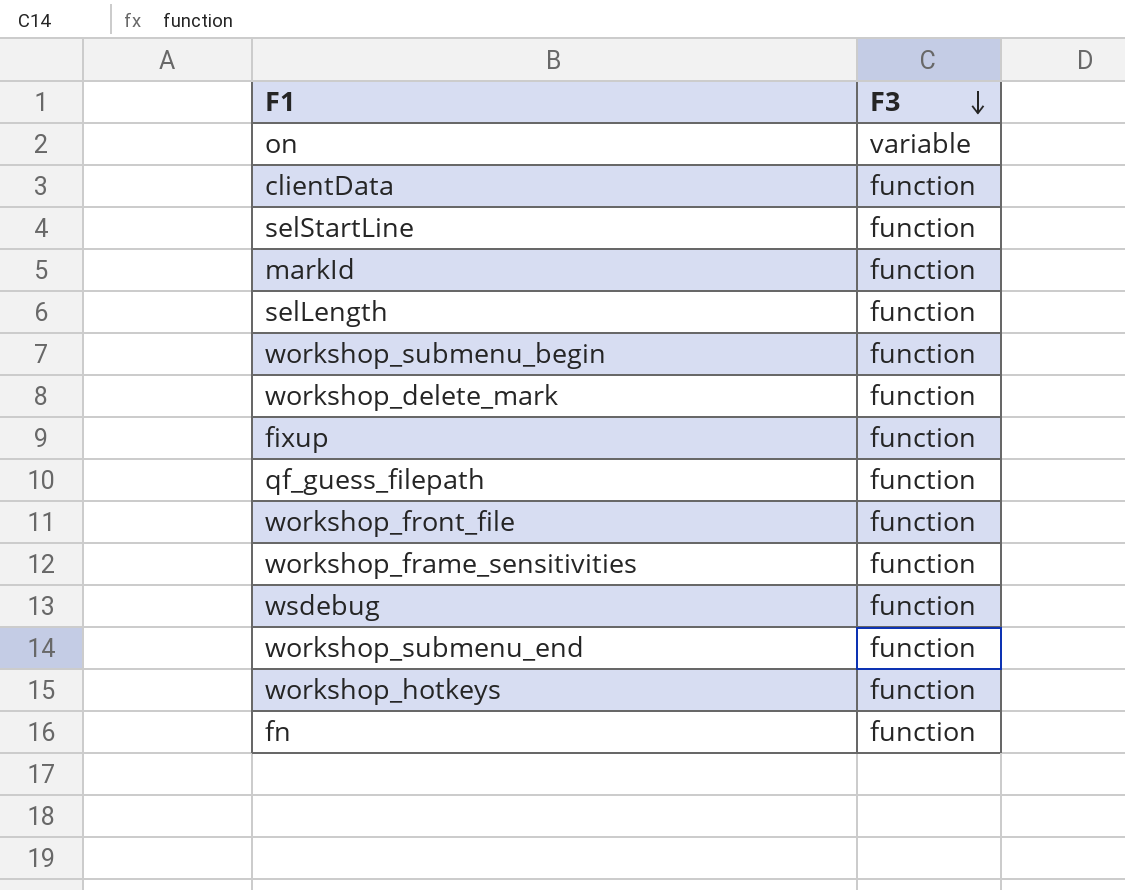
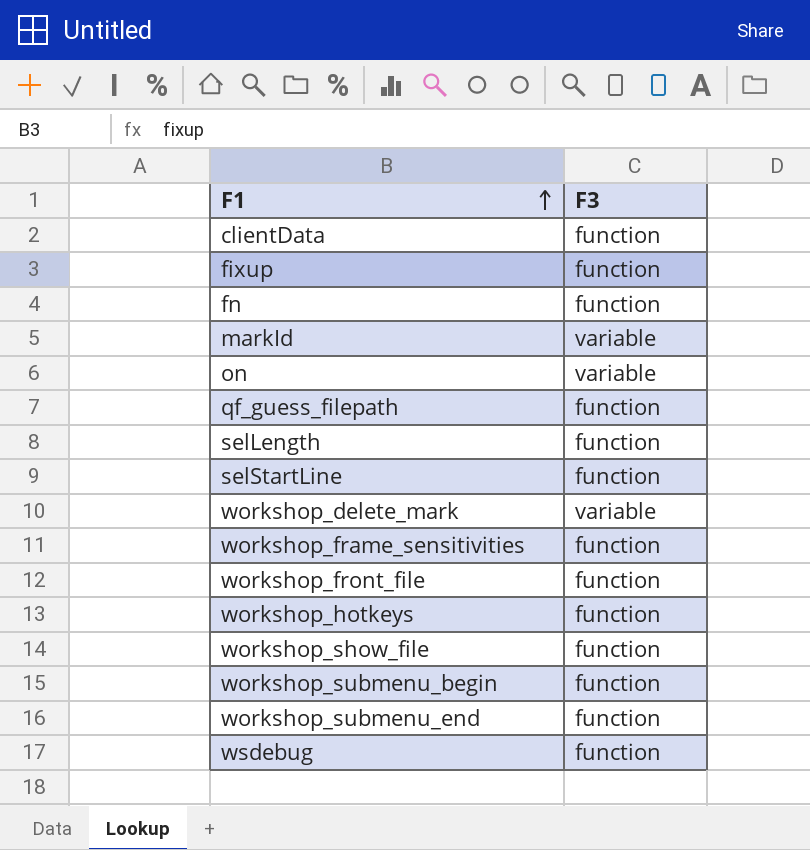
row order: F3 descending -> F1 ascending
markId | F3: function -> variable
workshop_delete_mark | F3: function -> variable
row workshop_show_file: none -> function

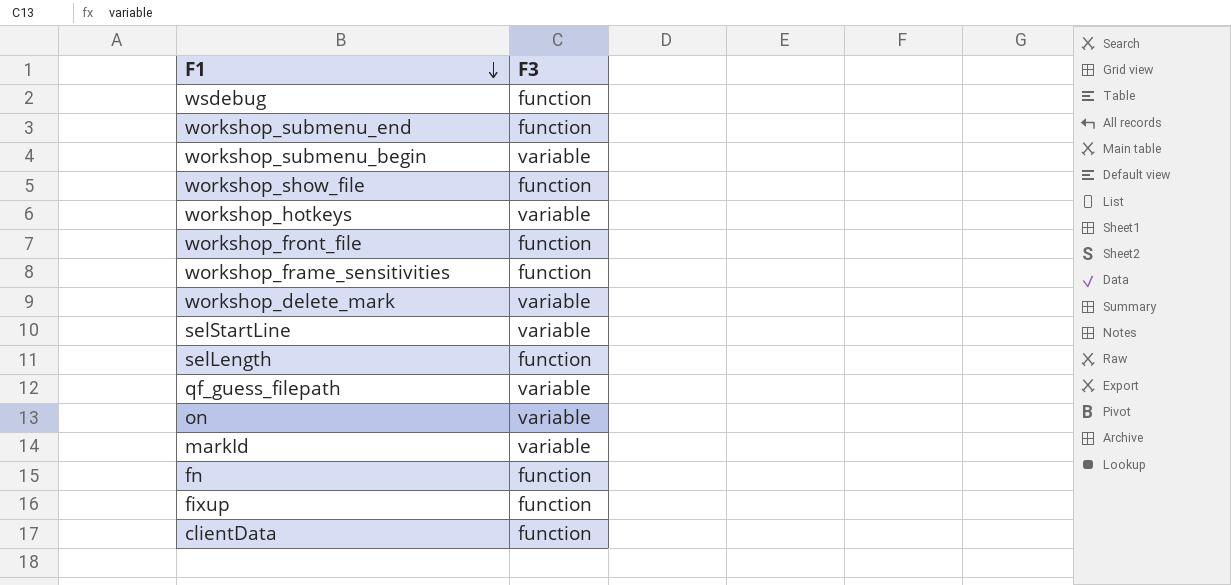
row order: F1 ascending -> F1 descending
workshop_submenu_begin | F3: function -> variable
workshop_hotkeys | F3: function -> variable
selStartLine | F3: function -> variable
qf_guess_filepath | F3: function -> variable

